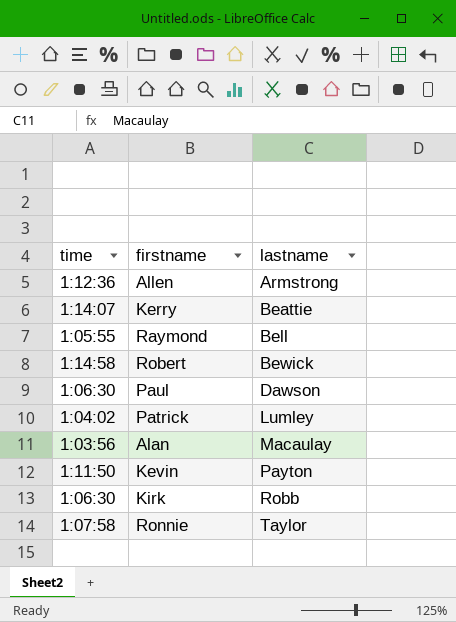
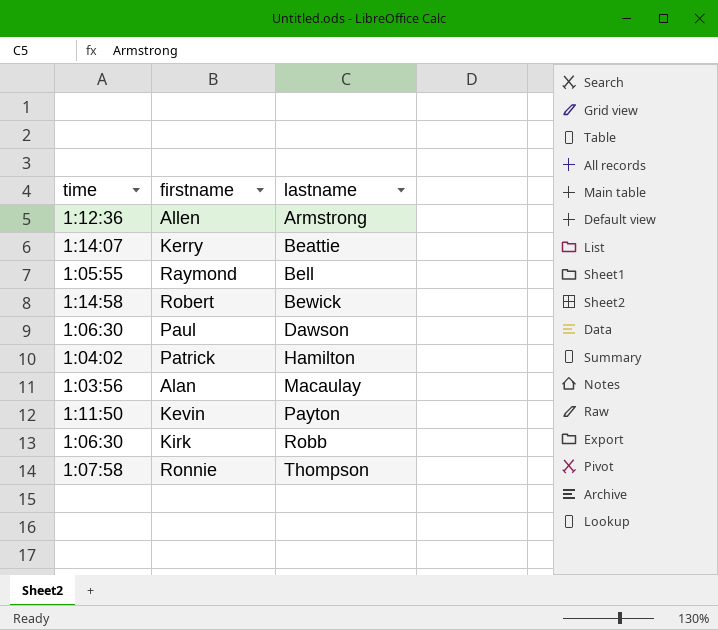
Patrick | lastname: Lumley -> Hamilton
Ronnie | lastname: Taylor -> Thompson

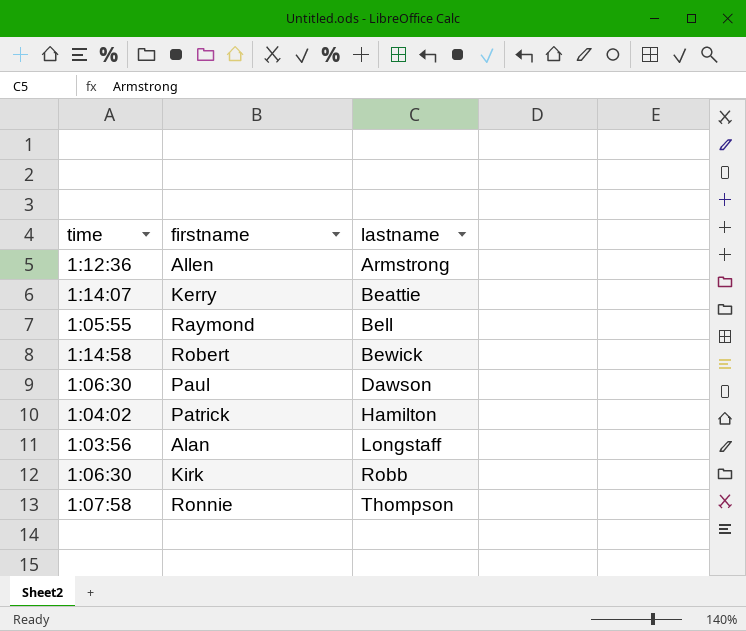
row Kevin: 1:11:50 | Payton -> none
Alan | lastname: Macaulay -> Longstaff

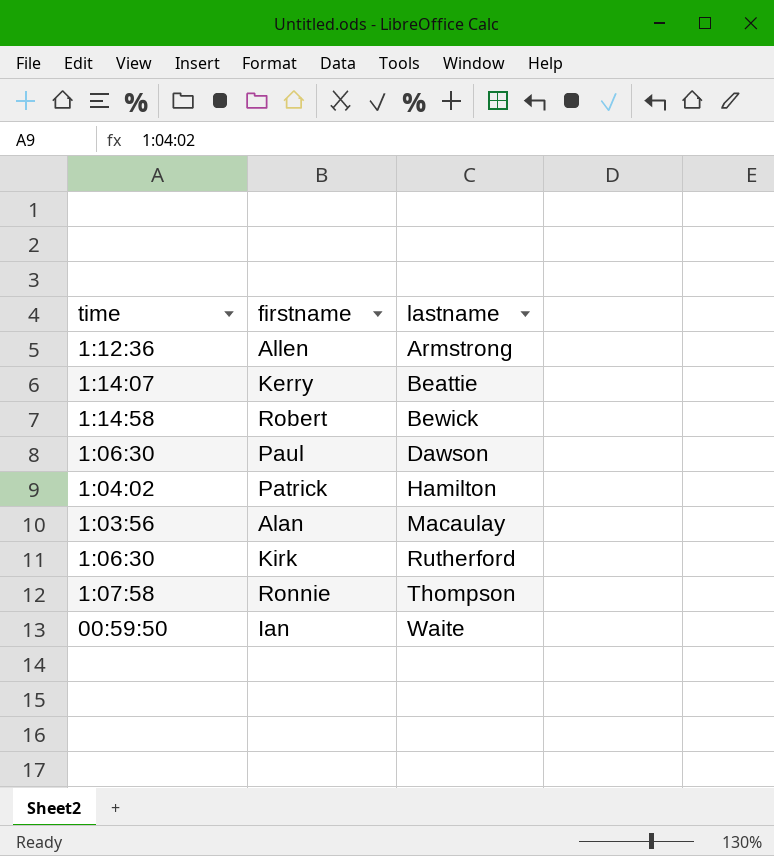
row Raymond: 1:05:55 | Bell -> none
Alan | lastname: Longstaff -> Macaulay
Kirk | lastname: Robb -> Rutherford
row Ian: none -> 00:59:50 | Waite

